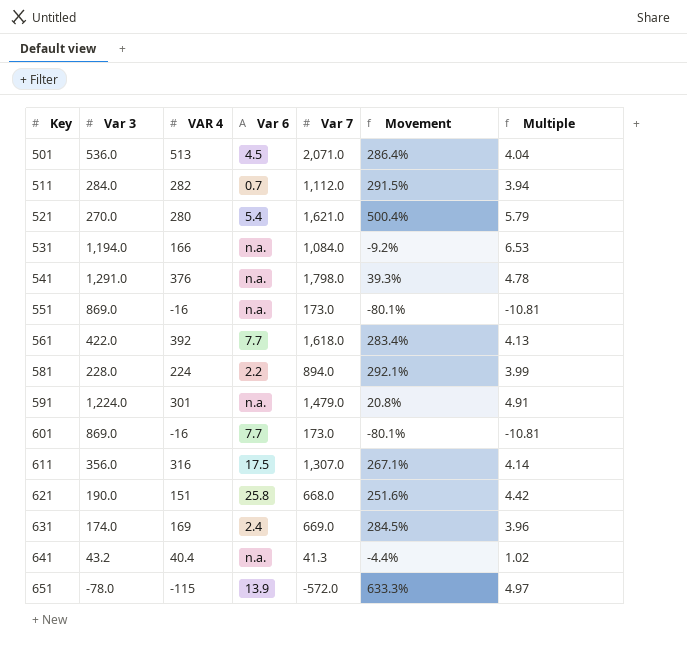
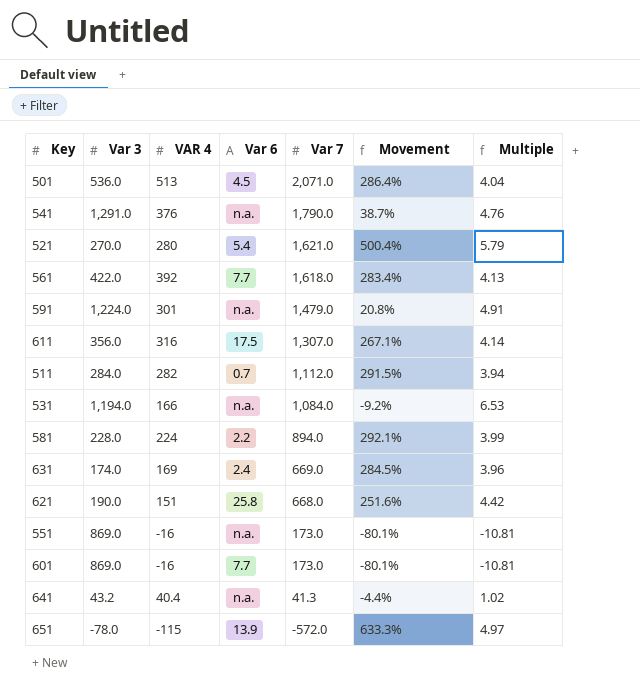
row order: Key ascending -> Var 7 descending
541 | Var 7: 1,798.0 -> 1,790.0
541 | Movement: 39.3% -> 38.7%
541 | Multiple: 4.78 -> 4.76

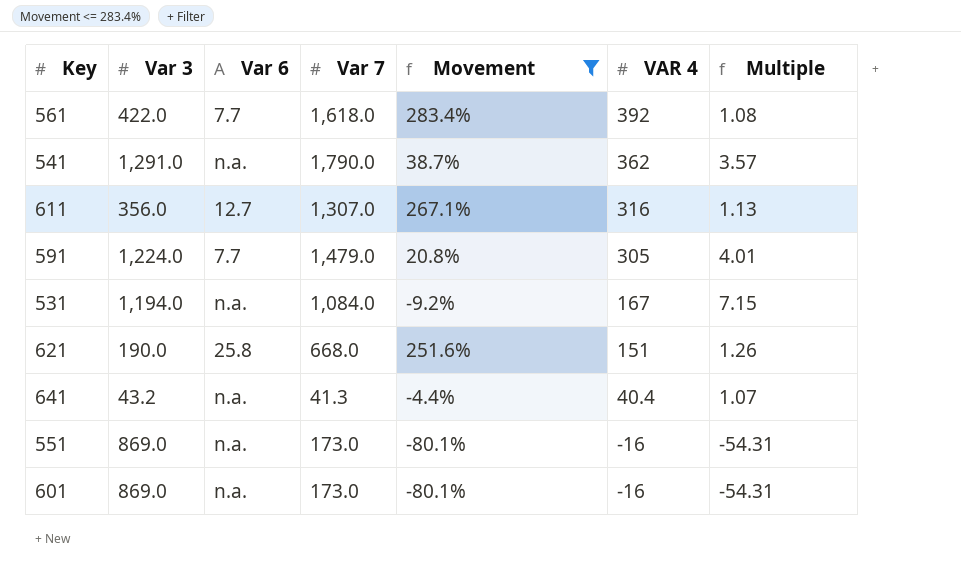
filter: none -> Movement <= 283.4%
row order: Var 7 descending -> VAR 4 descending
column VAR 4 | position: 3 -> 6
column Multiple | formula: [Var 7] / [VAR 4] -> [Var 3] / [VAR 4]
541 | VAR 4: 376 -> 362
611 | Var 6: 17.5 -> 12.7
591 | Var 6: n.a. -> 7.7
591 | VAR 4: 301 -> 305
531 | VAR 4: 166 -> 167
601 | Var 6: 7.7 -> n.a.

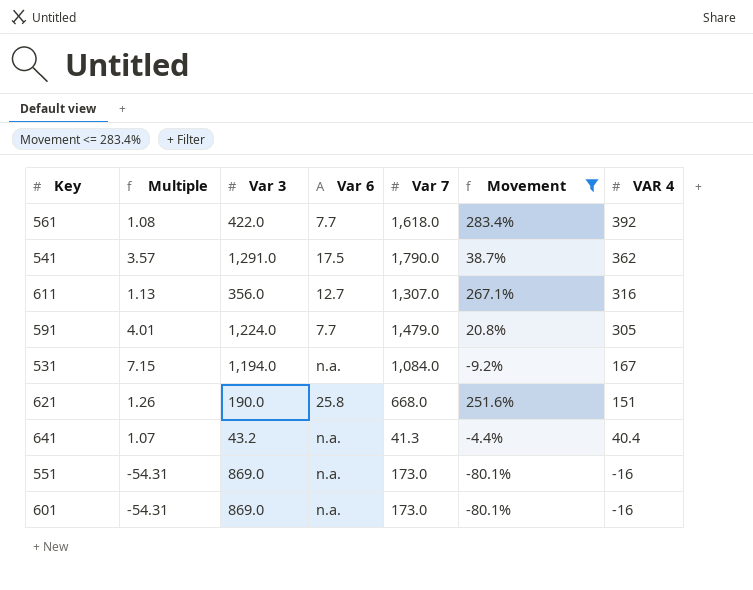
column Multiple | position: 7 -> 2
541 | Var 6: n.a. -> 17.5

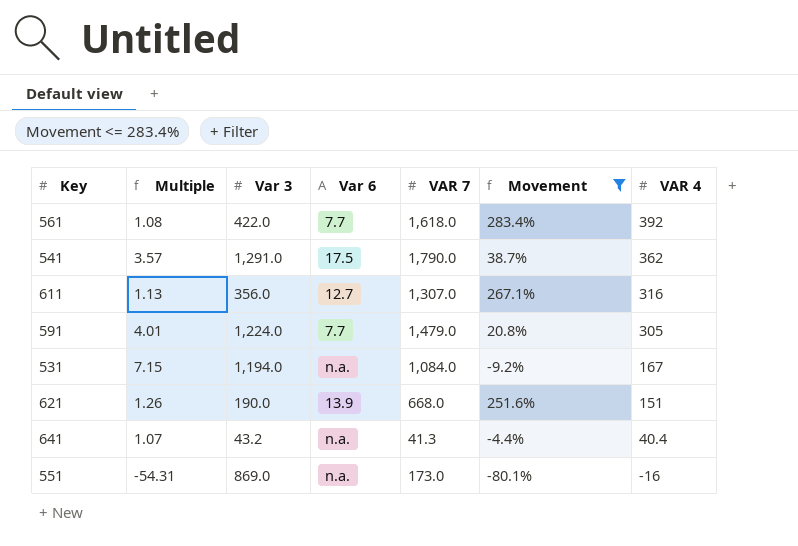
column name: Var 7 -> VAR 7
row 601: -54.31 | 869.0 | n.a. | 173.0 | -80.1% | -16 -> none
621 | Var 6: 25.8 -> 13.9

